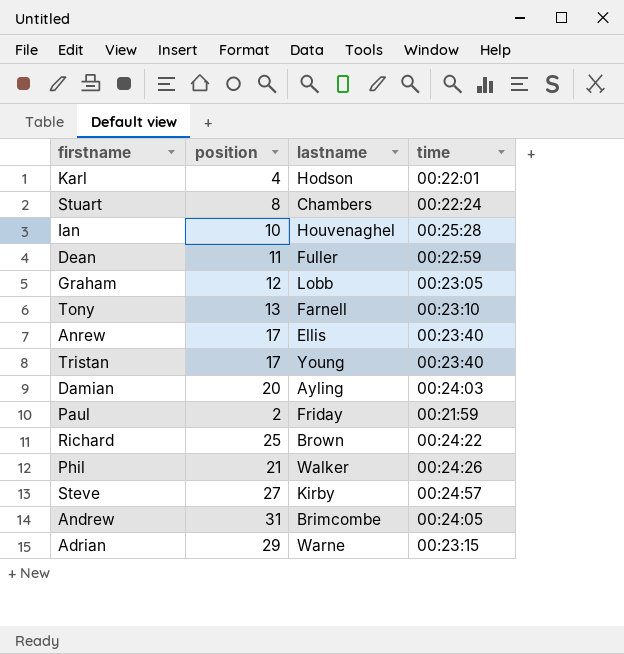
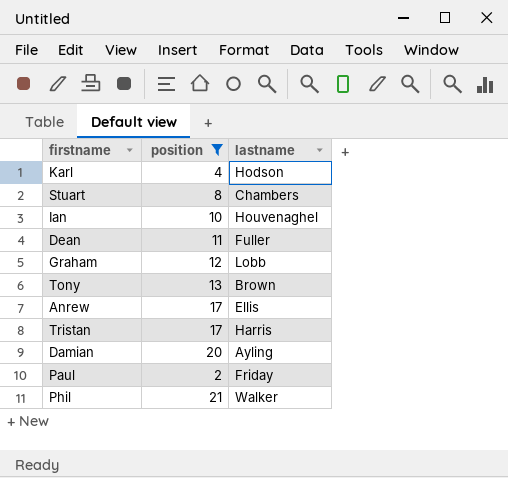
filter: none -> position <= 21
column time | position: 4 -> none
Tony | lastname: Farnell -> Brown
Tristan | lastname: Young -> Harris

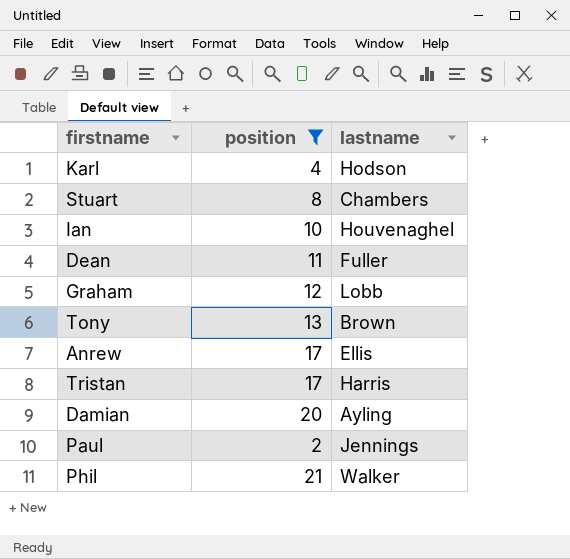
Paul | lastname: Friday -> Jennings

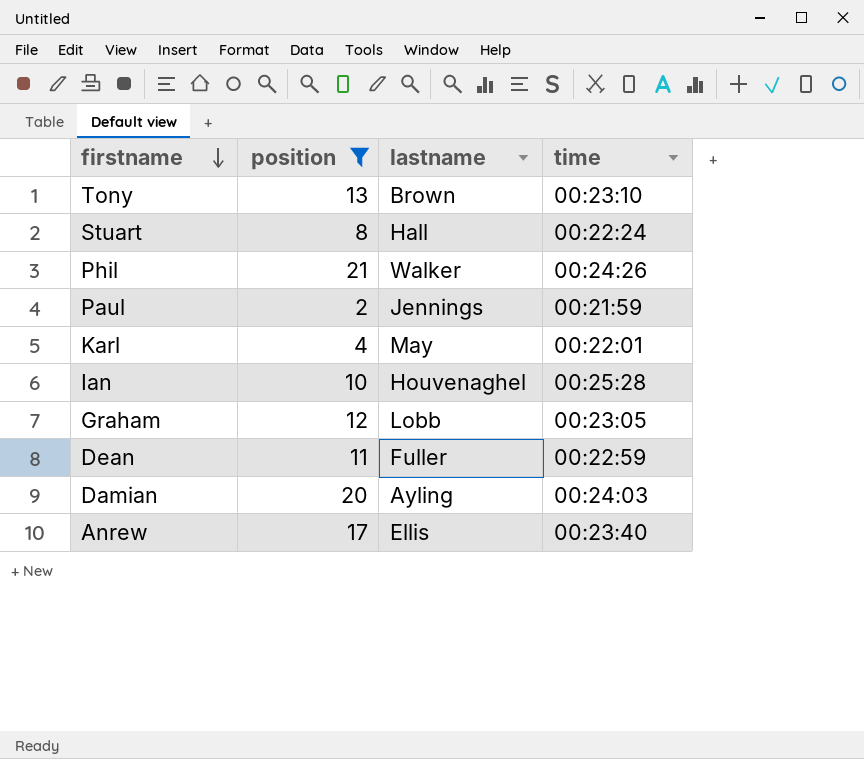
row order: none -> firstname descending
column time | position: none -> 4
row Tristan: 17 | Harris -> none
Stuart | lastname: Chambers -> Hall
Karl | lastname: Hodson -> May

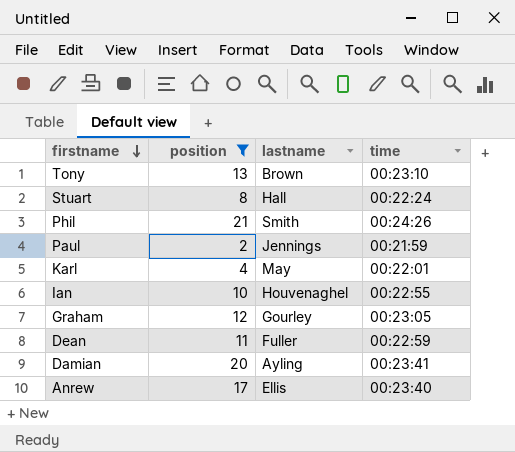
Phil | lastname: Walker -> Smith
Ian | time: 00:25:28 -> 00:22:55
Graham | lastname: Lobb -> Gourley
Damian | time: 00:24:03 -> 00:23:41

